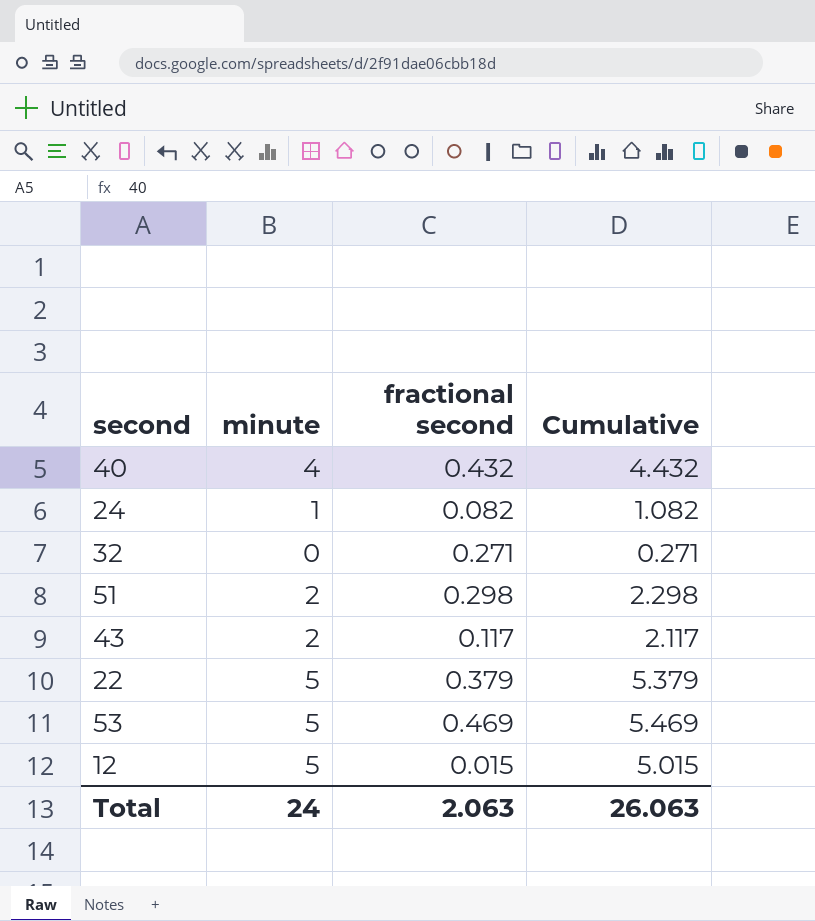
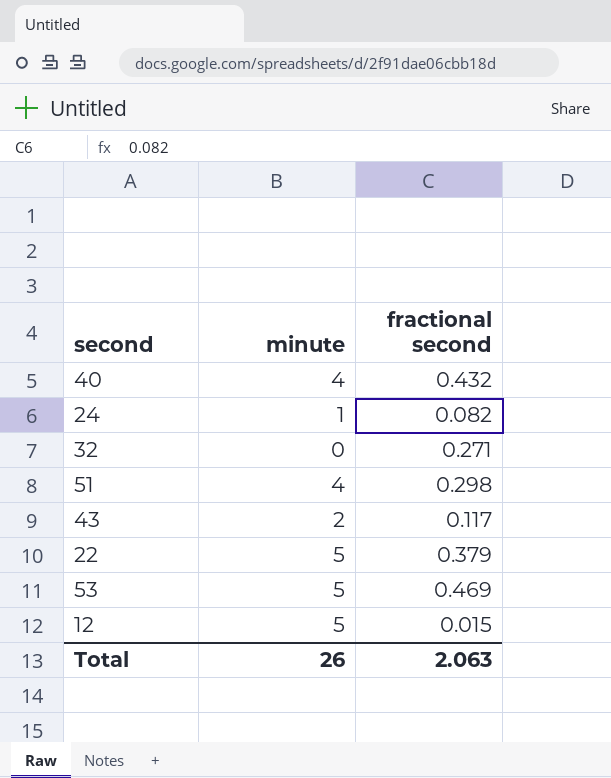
column Cumulative | formula: [minute] + [fractional second] -> none
51 | minute: 2 -> 4
Total | minute: 24 -> 26

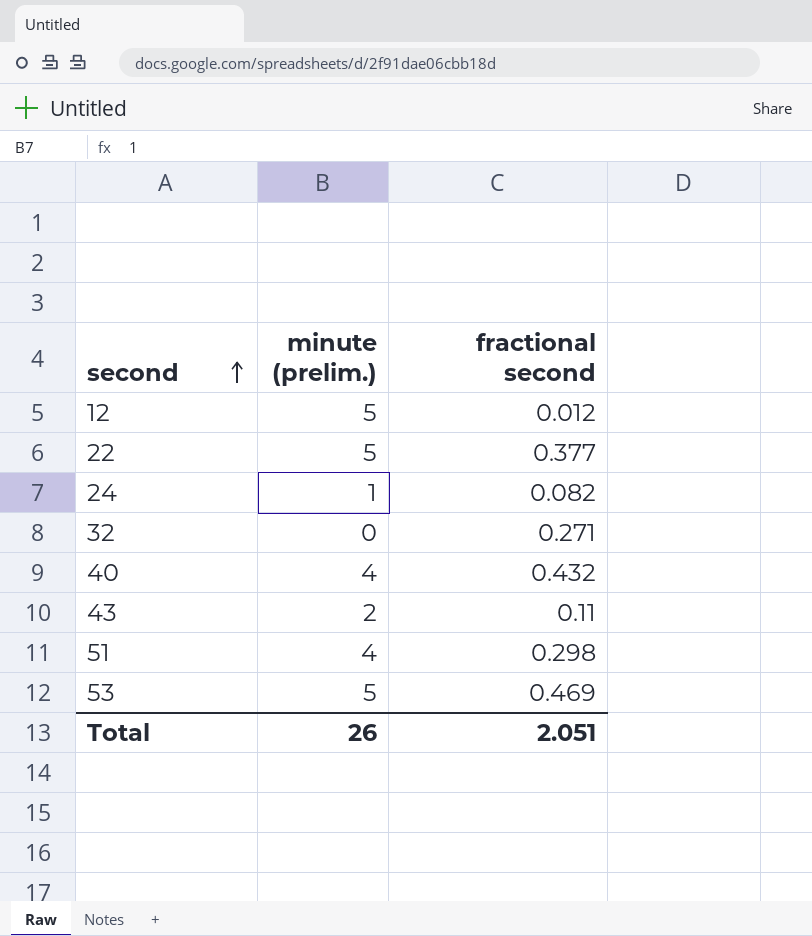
row order: none -> second ascending
column name: minute -> minute (prelim.)
12 | fractional second: 0.015 -> 0.012
22 | fractional second: 0.379 -> 0.377
43 | fractional second: 0.117 -> 0.11
Total | fractional second: 2.063 -> 2.051

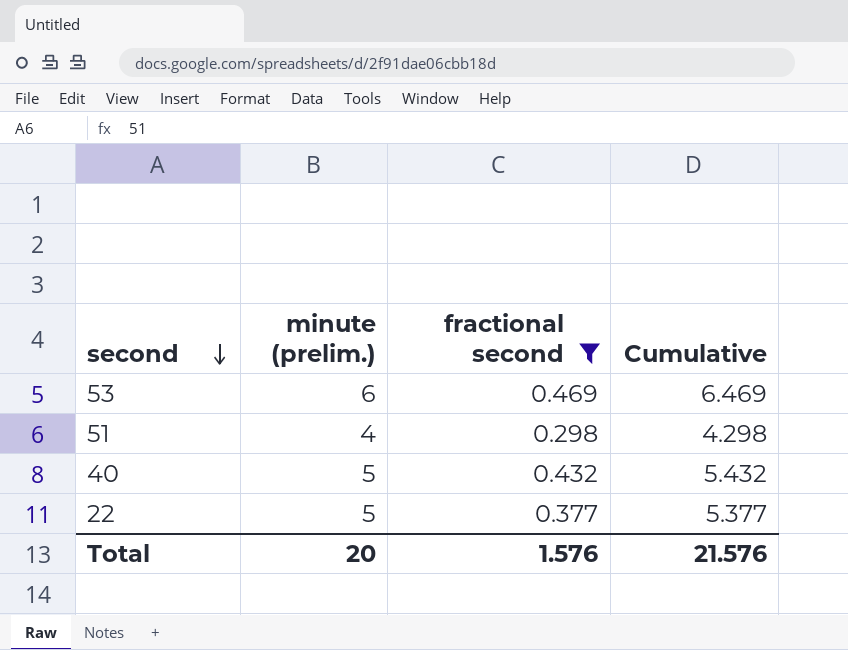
filter: none -> fractional second >= 0.298
row order: second ascending -> second descending
column Cumulative | formula: none -> [minute (prelim.)] + [fractional second]
53 | minute (prelim.): 5 -> 6
40 | minute (prelim.): 4 -> 5
Total | minute (prelim.): 26 -> 20
Total | fractional second: 2.051 -> 1.576

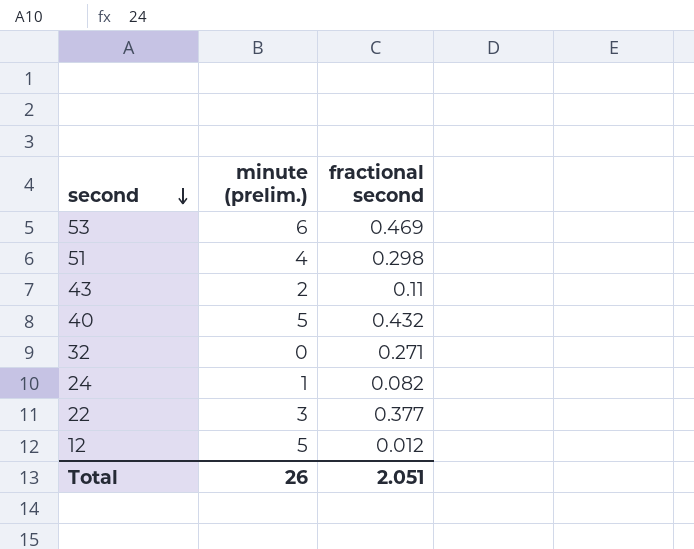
filter: fractional second >= 0.298 -> none
column Cumulative | formula: [minute (prelim.)] + [fractional second] -> none
22 | minute (prelim.): 5 -> 3
Total | minute (prelim.): 20 -> 26
Total | fractional second: 1.576 -> 2.051

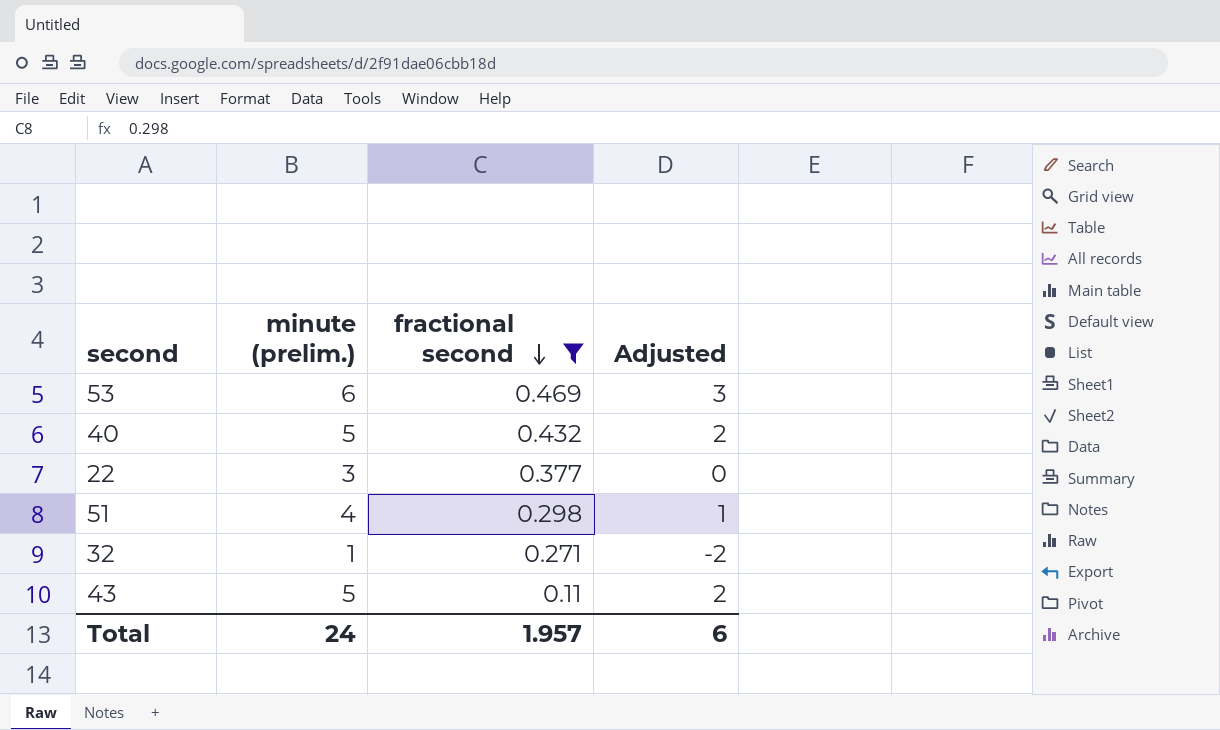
filter: none -> fractional second >= 0.11
row order: second descending -> fractional second descending
column Adjusted | formula: none -> [minute (prelim.)] - 3
32 | minute (prelim.): 0 -> 1
43 | minute (prelim.): 2 -> 5
Total | minute (prelim.): 26 -> 24
Total | fractional second: 2.051 -> 1.957

